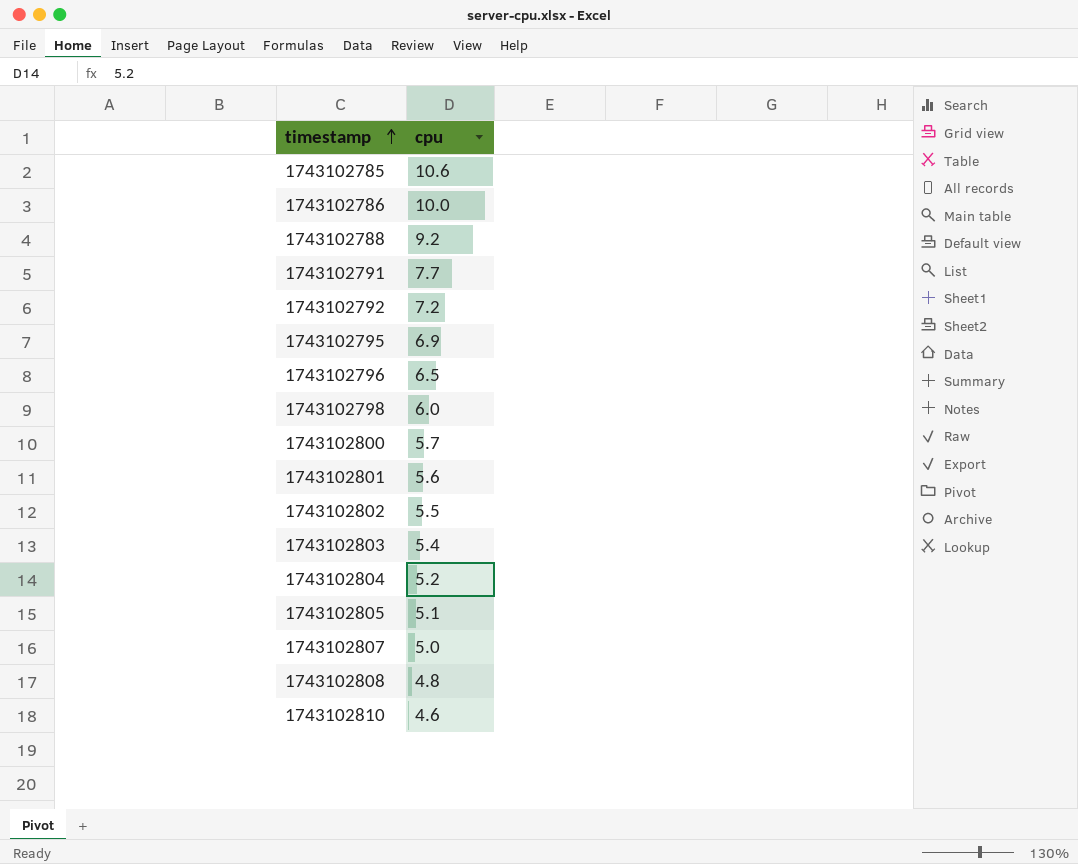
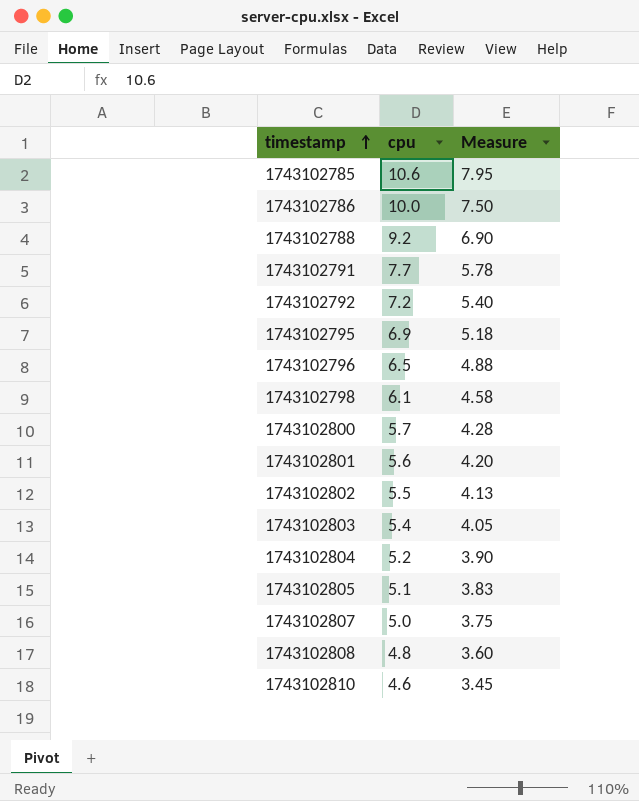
column Measure | formula: none -> [cpu] * 0.75
1743102798 | cpu: 6.0 -> 6.1

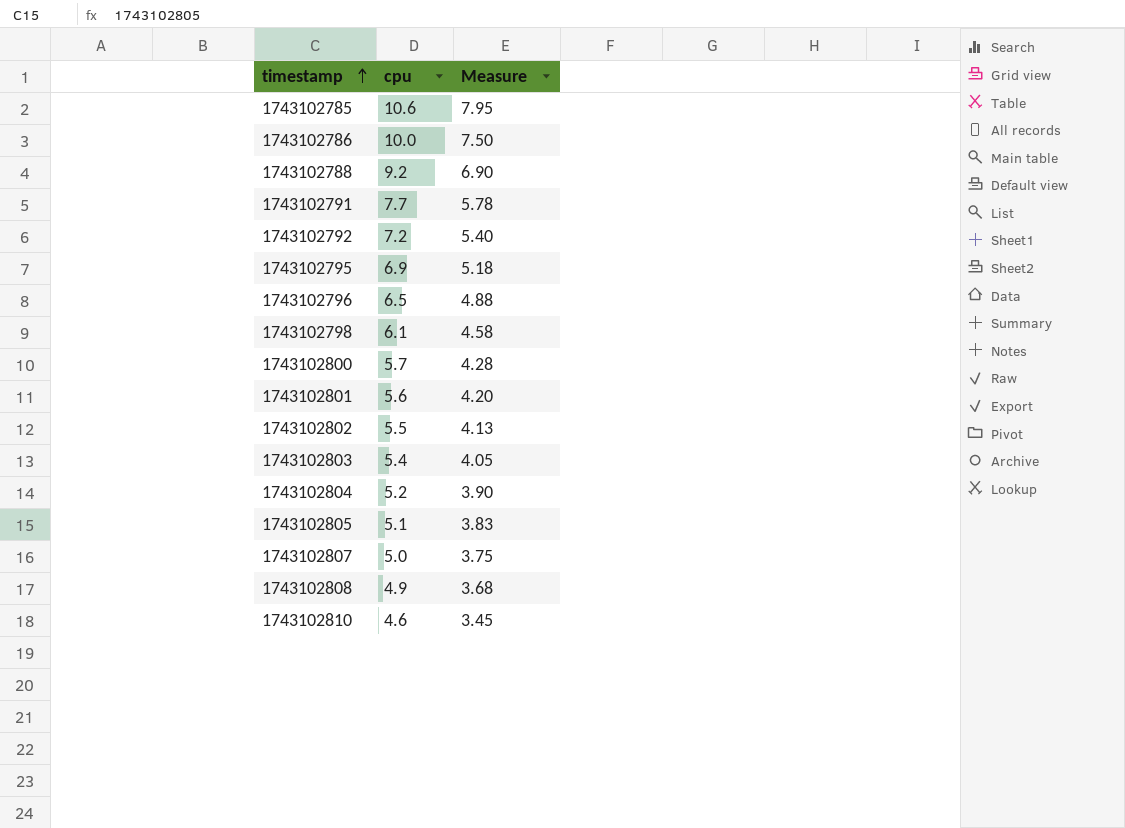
1743102808 | cpu: 4.8 -> 4.9
1743102808 | Measure: 3.60 -> 3.68

